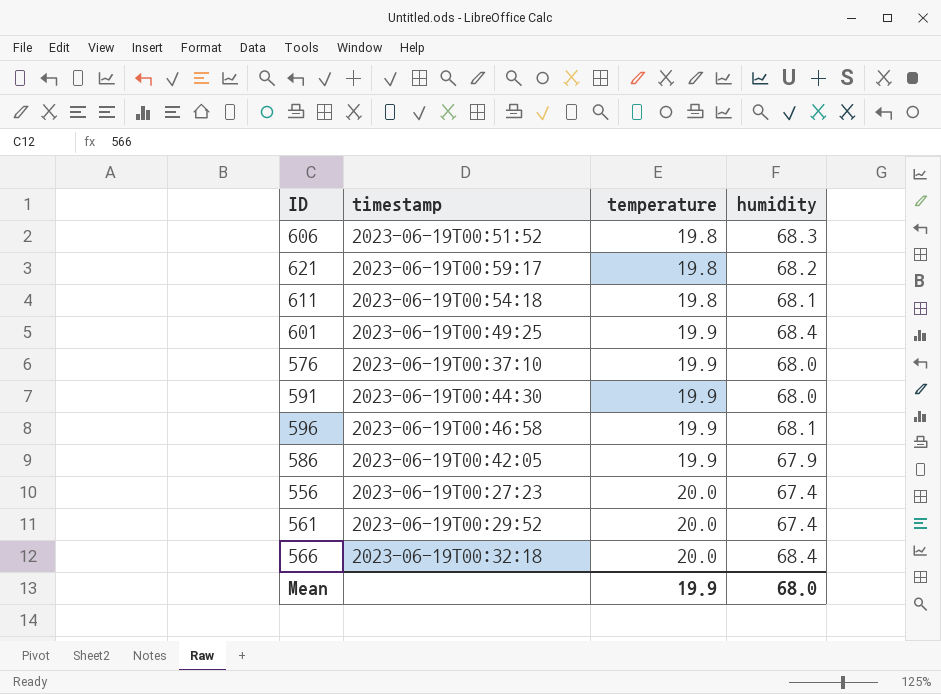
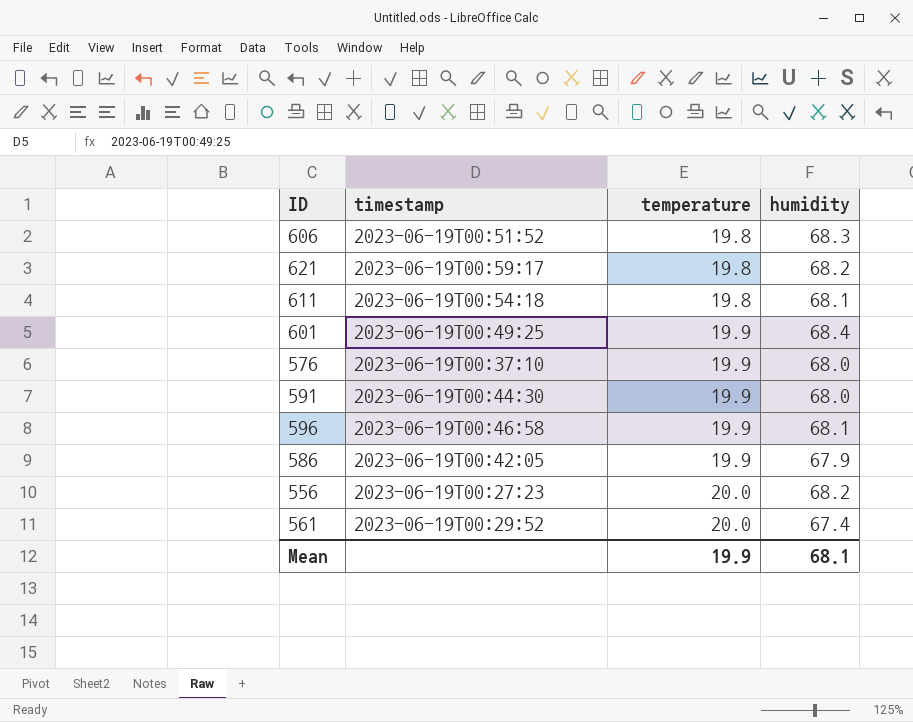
row 566: 2023-06-19T00:32:18 | 20.0 | 68.4 -> none
556 | humidity: 67.4 -> 68.2
Mean | humidity: 68.0 -> 68.1

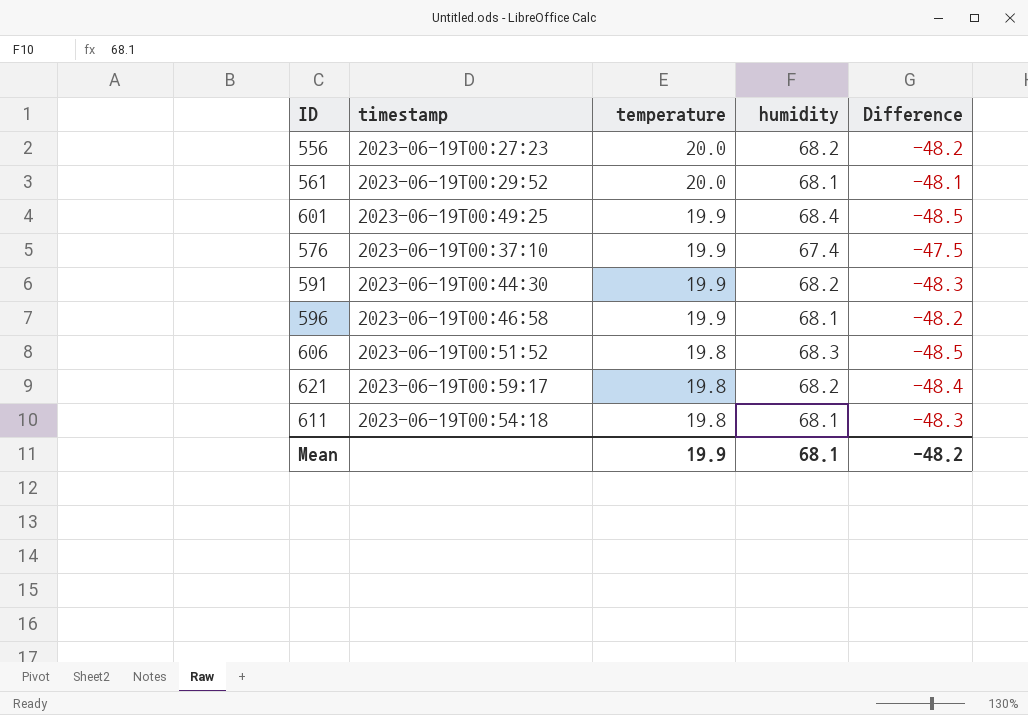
row order: temperature ascending -> temperature descending
column Difference | formula: none -> [temperature] - [humidity]
row 586: 2023-06-19T00:42:05 | 19.9 | 67.9 -> none
561 | humidity: 67.4 -> 68.1
576 | humidity: 68.0 -> 67.4
591 | humidity: 68.0 -> 68.2

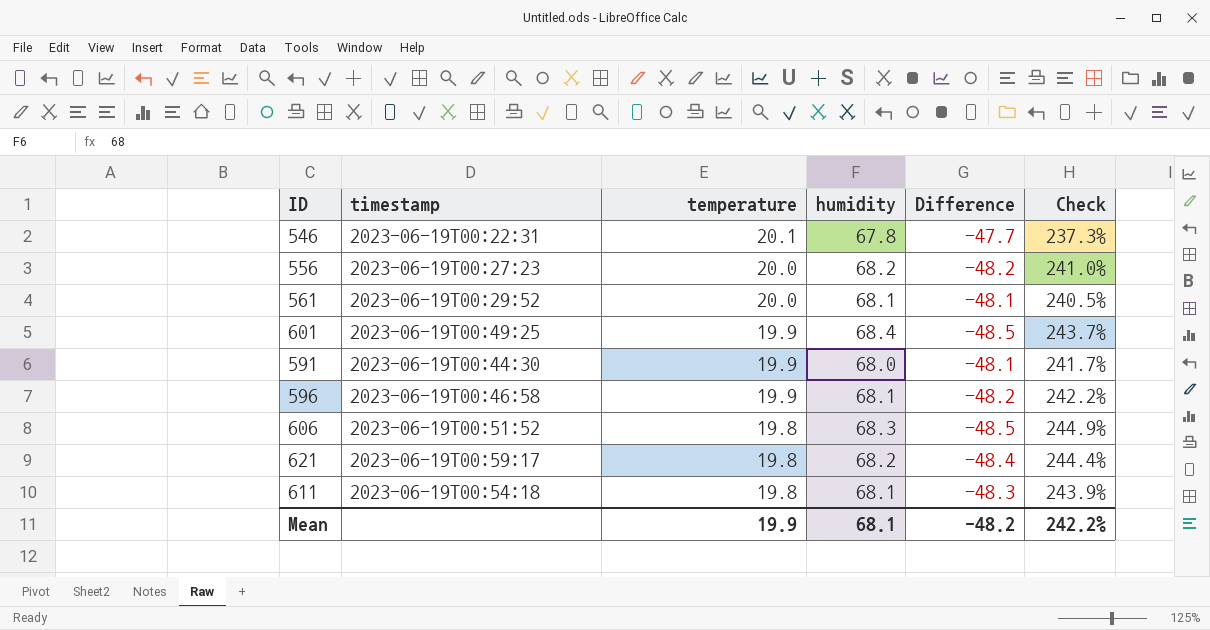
column Check | formula: none -> ([humidity] - [temperature]) / [temperature]
row 576: 2023-06-19T00:37:10 | 19.9 | 67.4 | -47.5 -> none
row 546: none -> 2023-06-19T00:22:31 | 20.1 | 67.8 | -47.7 | 237.3%
591 | humidity: 68.2 -> 68.0
591 | Difference: -48.3 -> -48.1

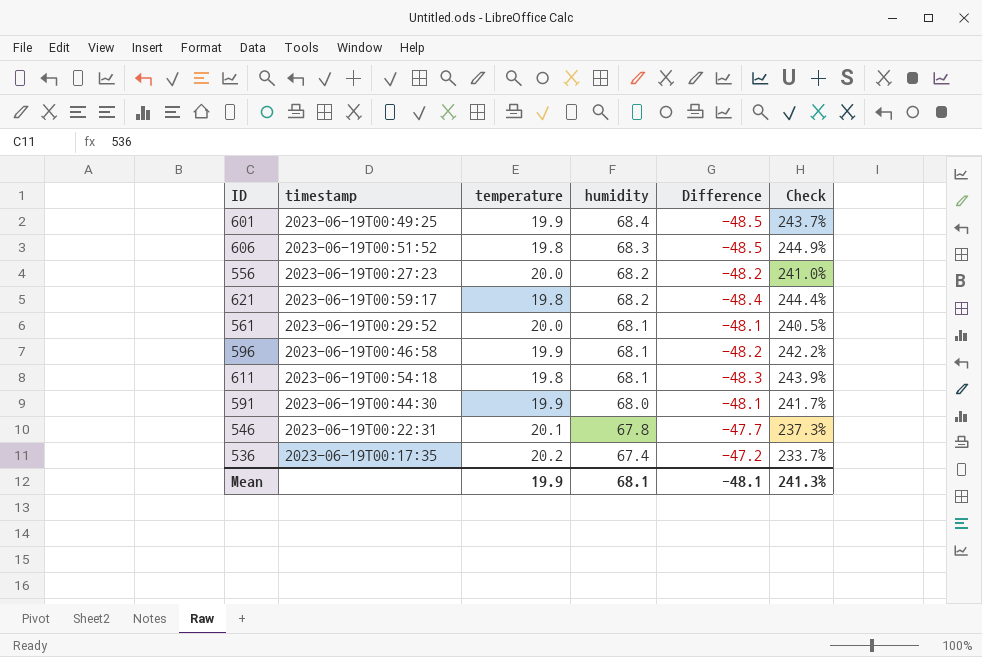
row order: temperature descending -> humidity descending
row 536: none -> 2023-06-19T00:17:35 | 20.2 | 67.4 | -47.2 | 233.7%
Mean | Difference: -48.2 -> -48.1
Mean | Check: 242.2% -> 241.3%

